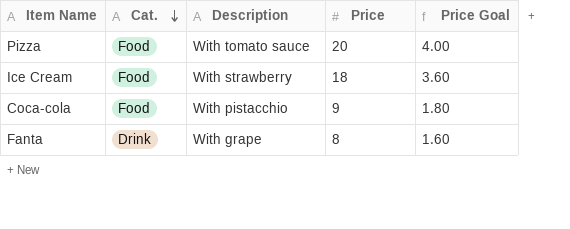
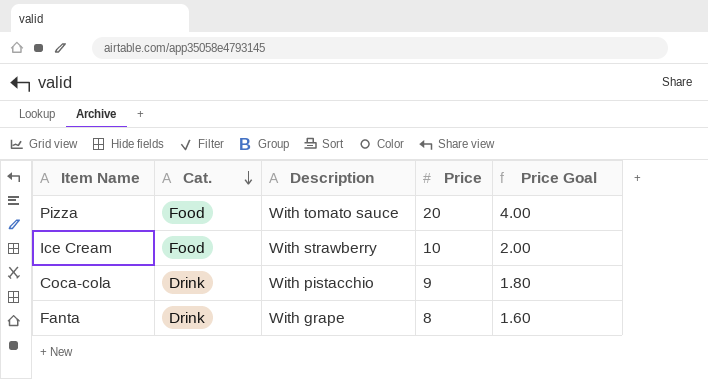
Ice Cream | Price: 18 -> 10
Ice Cream | Price Goal: 3.60 -> 2.00
Coca-cola | Cat.: Food -> Drink

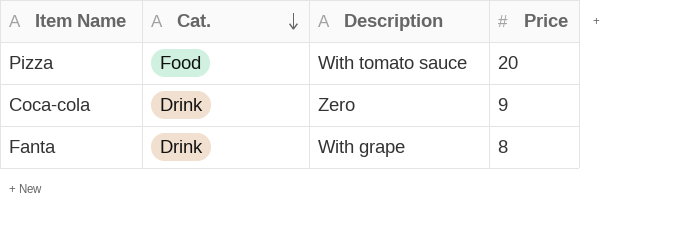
column Price Goal | formula: [Price] * 0.2 -> none
row Ice Cream: Food | With strawberry | 10 | 2.00 -> none
Coca-cola | Description: With pistacchio -> Zero

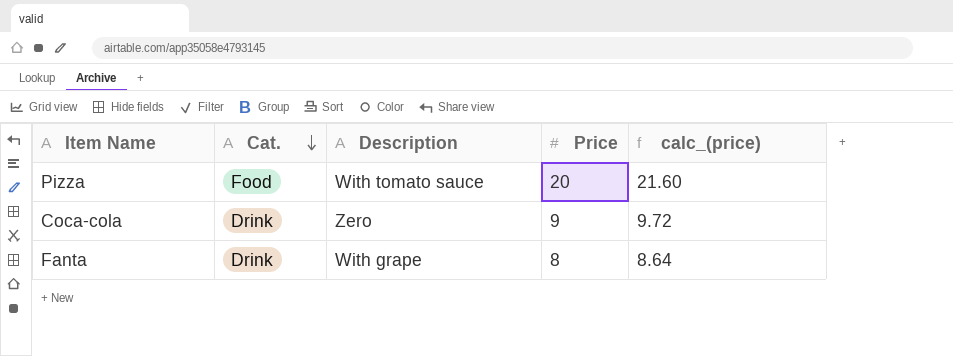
column calc_(price) | formula: none -> [Price] * 1.08

